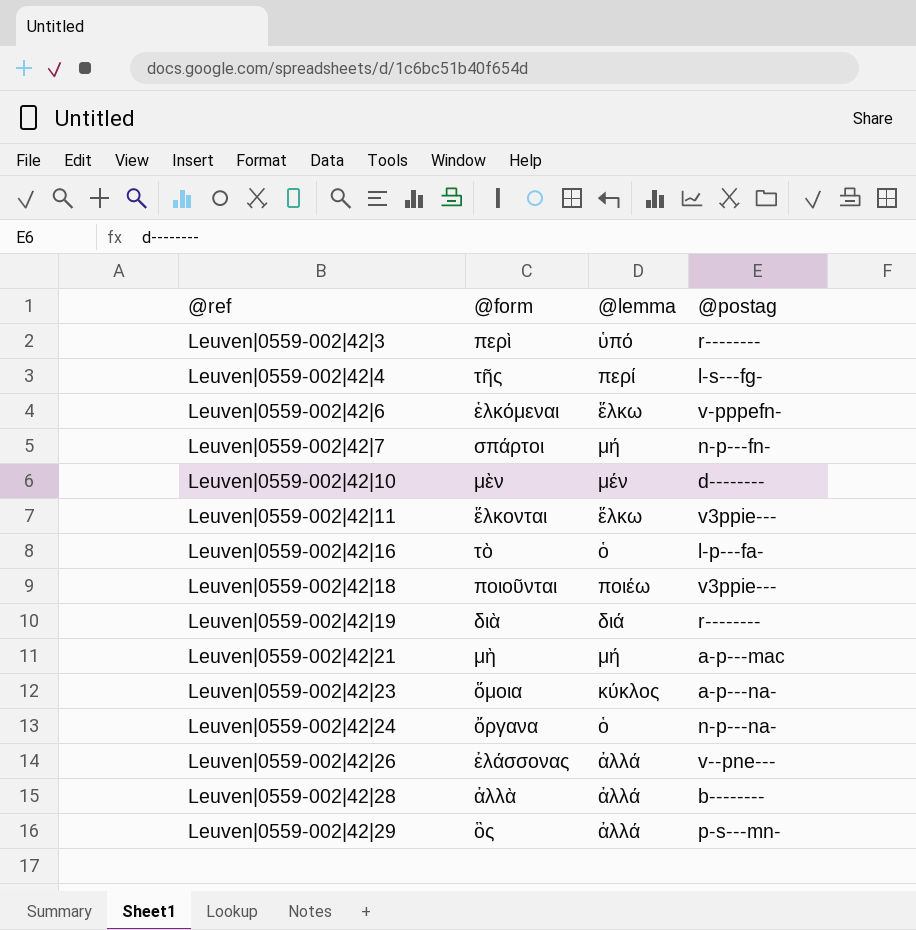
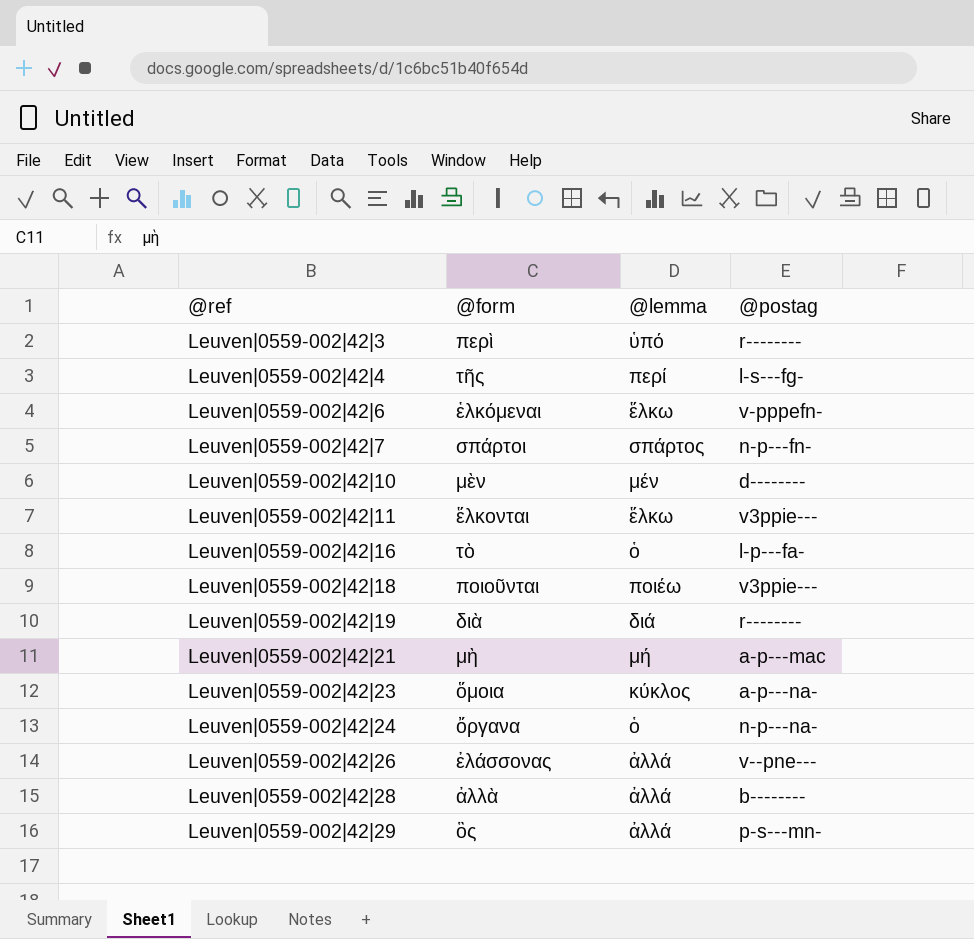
Leuven|0559-002|42|7 | @lemma: μή -> σπάρτος

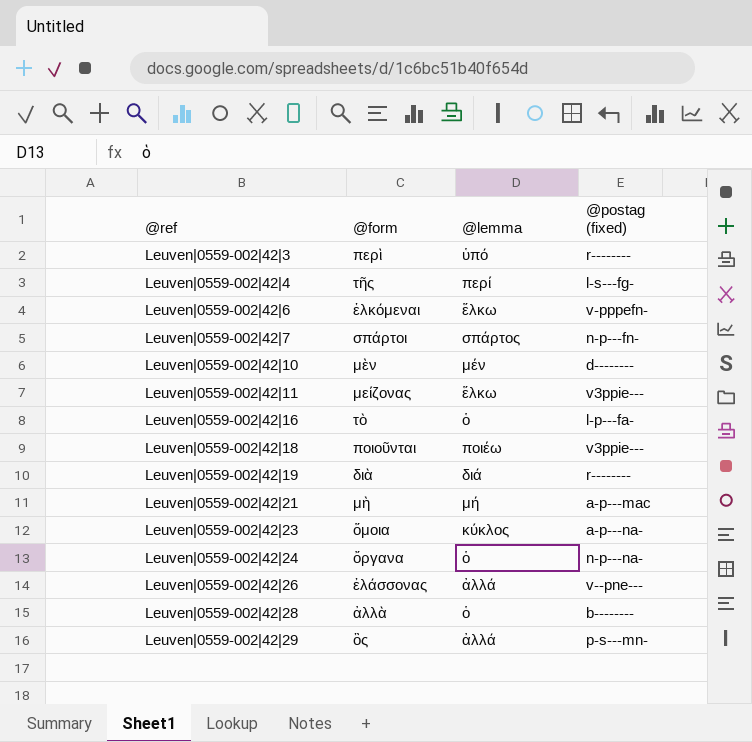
column name: @postag -> @postag (fixed)
Leuven|0559-002|42|11 | @form: ἕλκονται -> μείζονας
Leuven|0559-002|42|28 | @lemma: ἀλλά -> ὁ

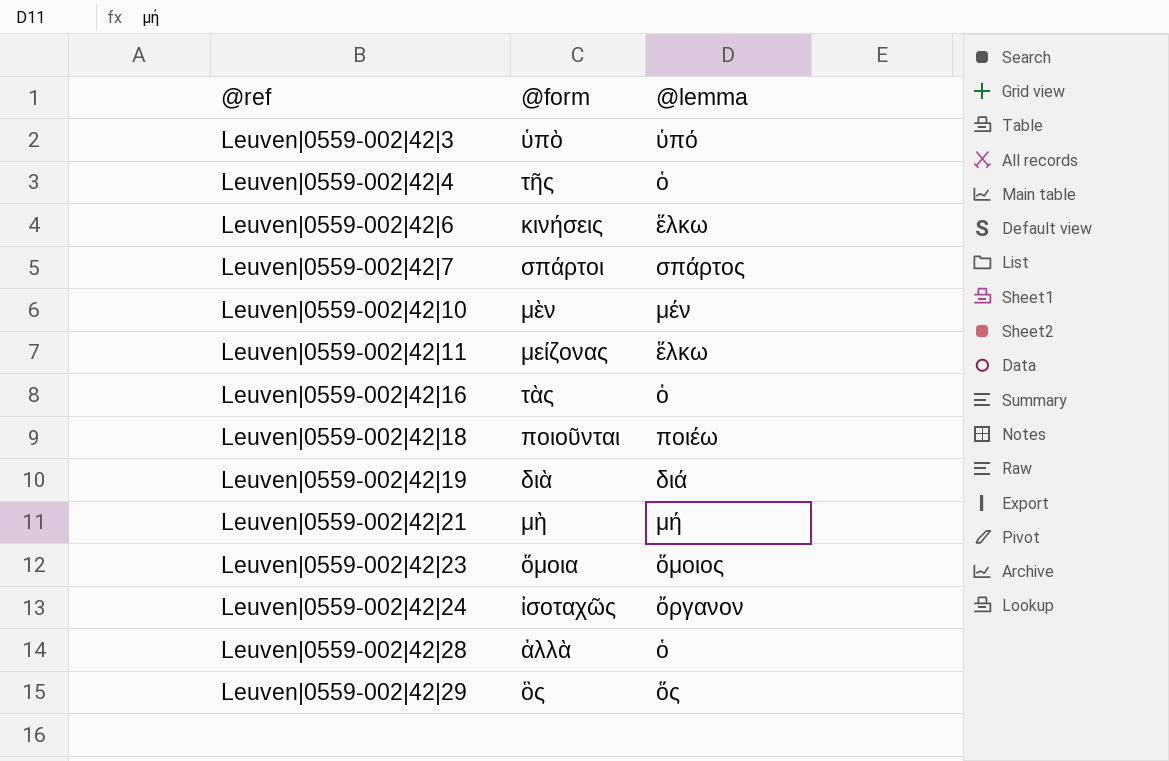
column @postag (fixed) | position: 4 -> none
row Leuven|0559-002|42|26: ἐλάσσονας | ἀλλά | v--pne--- -> none
Leuven|0559-002|42|3 | @form: περὶ -> ὑπὸ
Leuven|0559-002|42|4 | @lemma: περί -> ὁ
Leuven|0559-002|42|6 | @form: ἑλκόμεναι -> κινήσεις
Leuven|0559-002|42|16 | @form: τὸ -> τὰς
Leuven|0559-002|42|23 | @lemma: κύκλος -> ὅμοιος
Leuven|0559-002|42|24 | @form: ὄργανα -> ἰσοταχῶς
Leuven|0559-002|42|24 | @lemma: ὁ -> ὄργανον
Leuven|0559-002|42|29 | @lemma: ἀλλά -> ὅς

